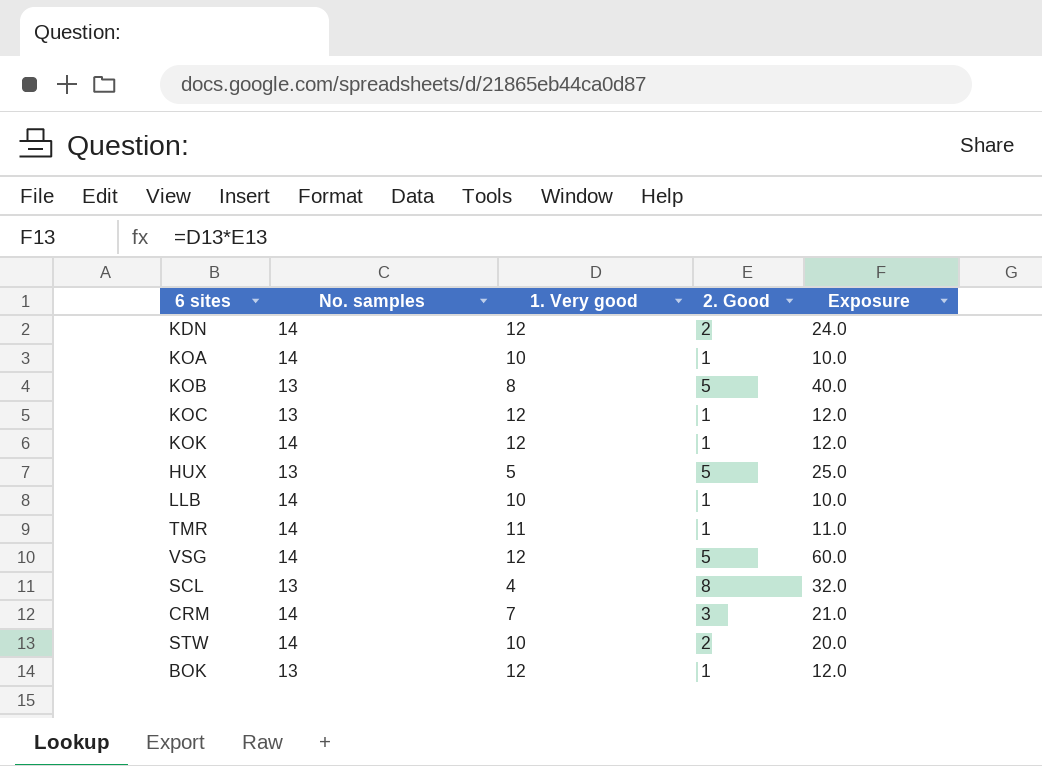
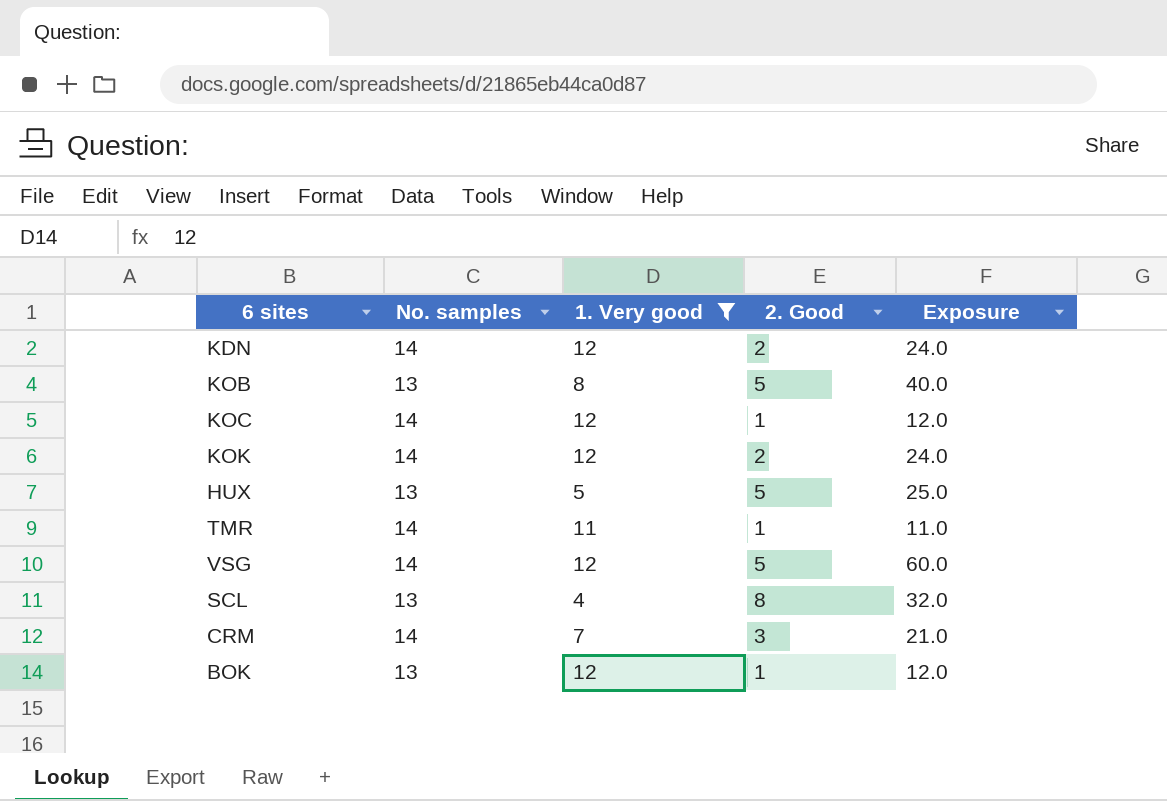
filter: none -> 1. Very good != 10
KOC | No. samples: 13 -> 14
KOK | 2. Good: 1 -> 2
KOK | Exposure: 12.0 -> 24.0

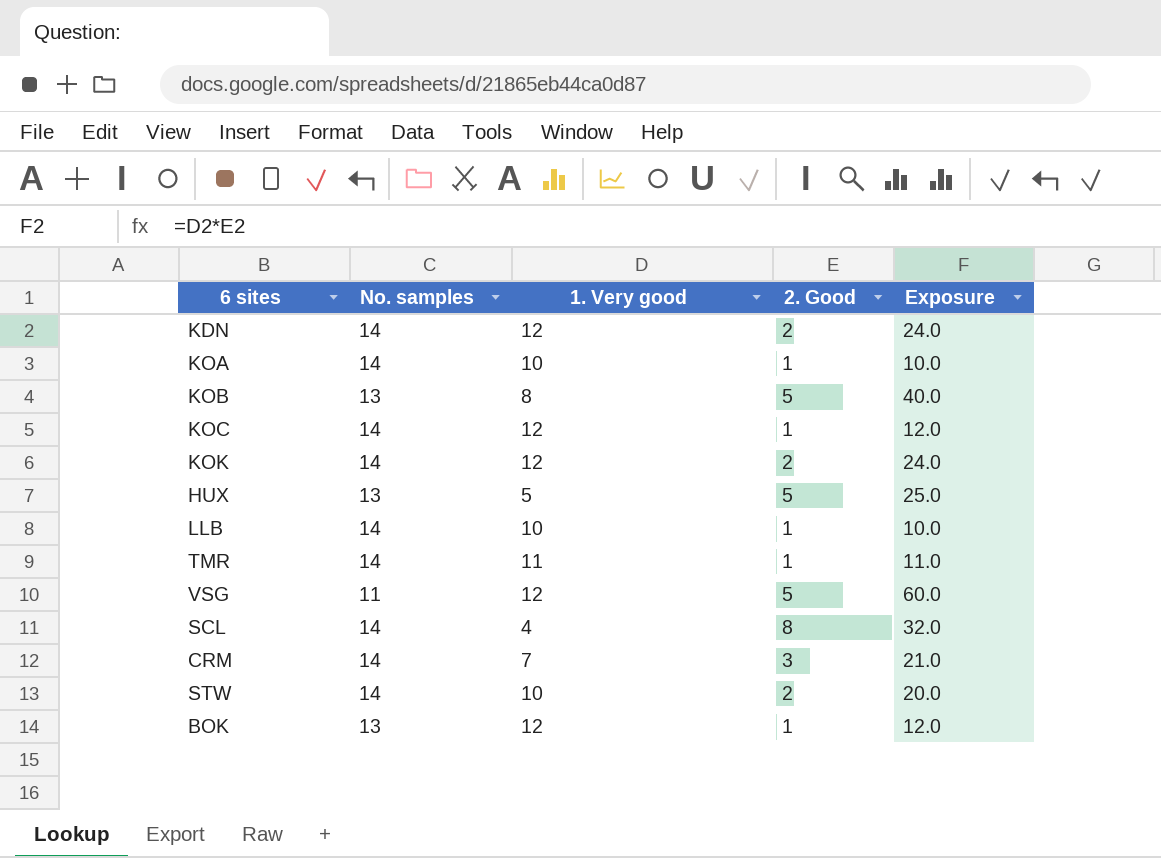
filter: 1. Very good != 10 -> none
VSG | No. samples: 14 -> 11
SCL | No. samples: 13 -> 14

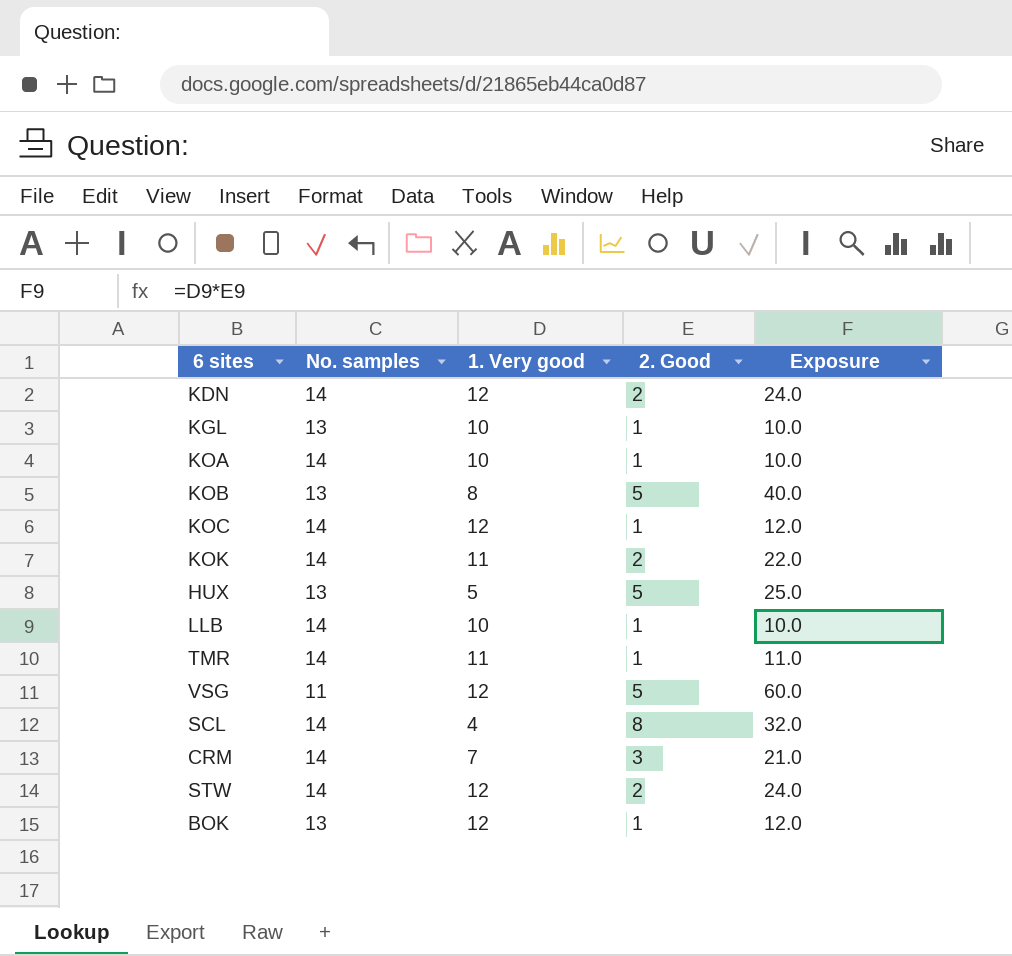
row KGL: none -> 13 | 10 | 1 | 10.0
KOK | 1. Very good: 12 -> 11
KOK | Exposure: 24.0 -> 22.0
STW | 1. Very good: 10 -> 12
STW | Exposure: 20.0 -> 24.0

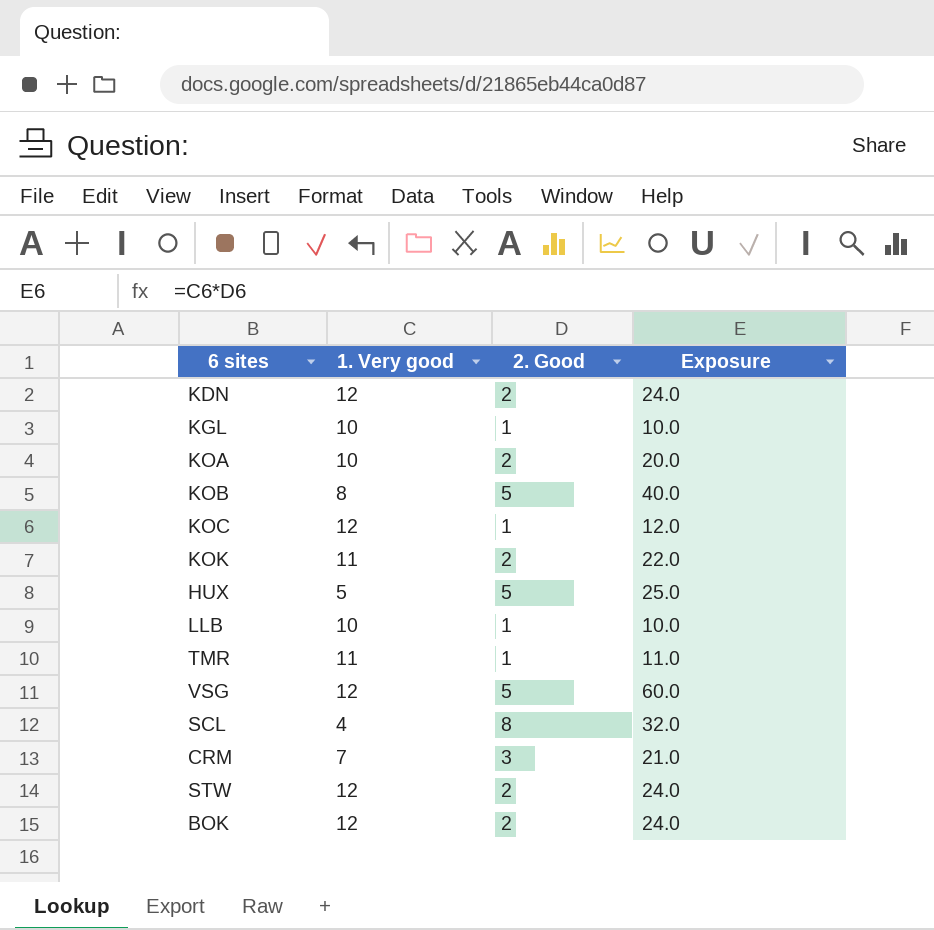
column No. samples | position: 2 -> none
KOA | 2. Good: 1 -> 2
KOA | Exposure: 10.0 -> 20.0
BOK | 2. Good: 1 -> 2
BOK | Exposure: 12.0 -> 24.0

